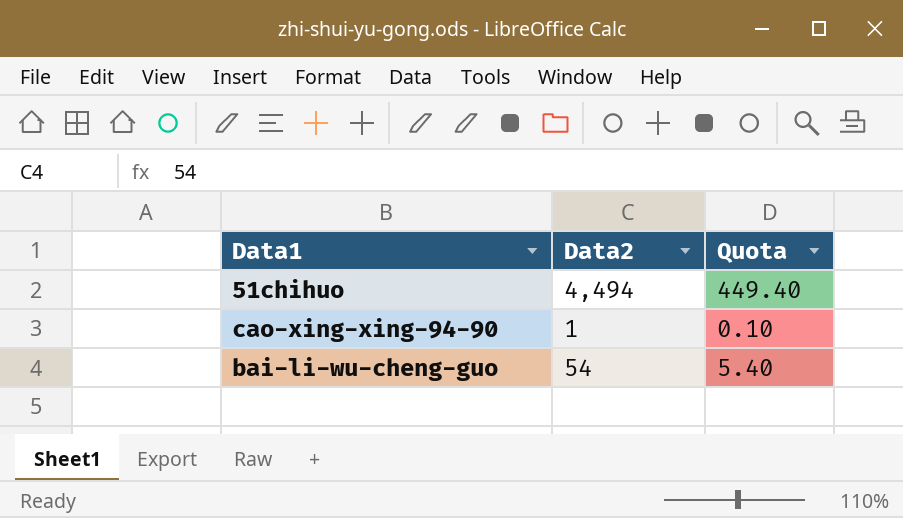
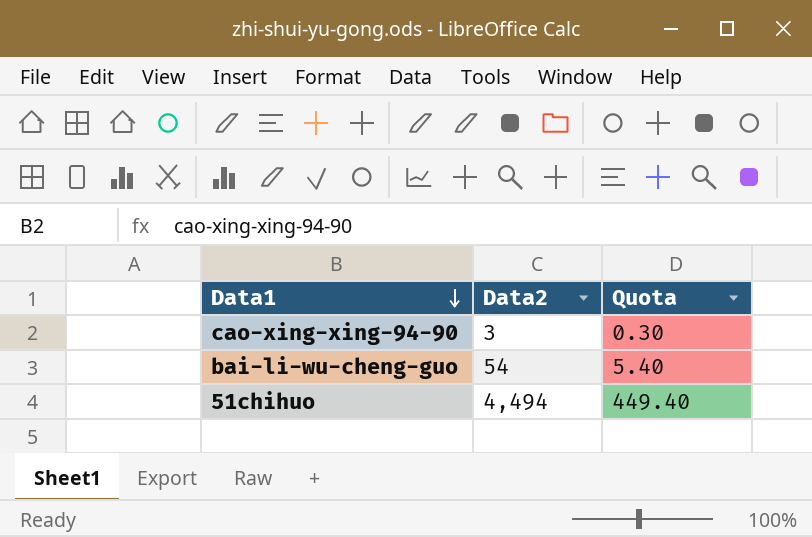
row order: none -> Data1 descending
cao-xing-xing-94-90 | Data2: 1 -> 3
cao-xing-xing-94-90 | Quota: 0.10 -> 0.30

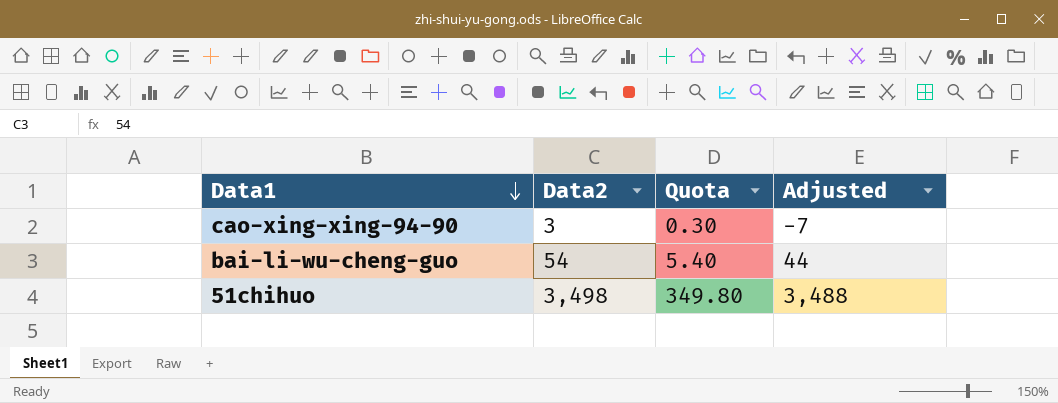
column Adjusted | formula: none -> [Data2] - 10
51chihuo | Data2: 4,494 -> 3,498
51chihuo | Quota: 449.40 -> 349.80

